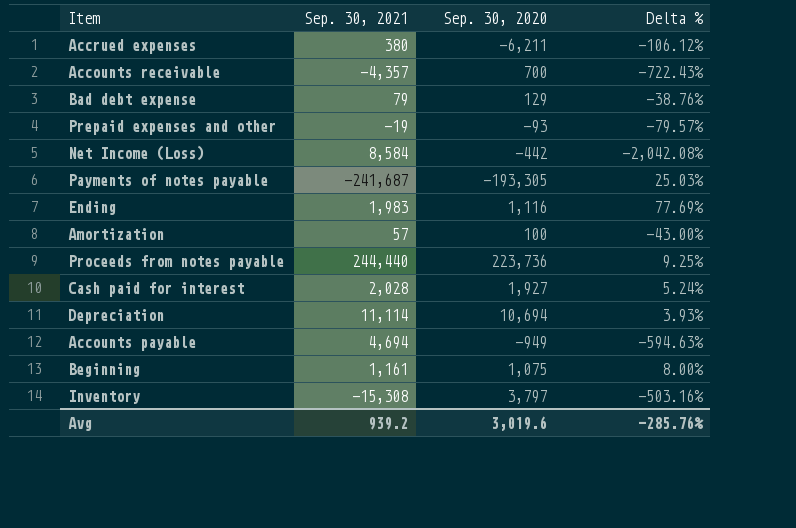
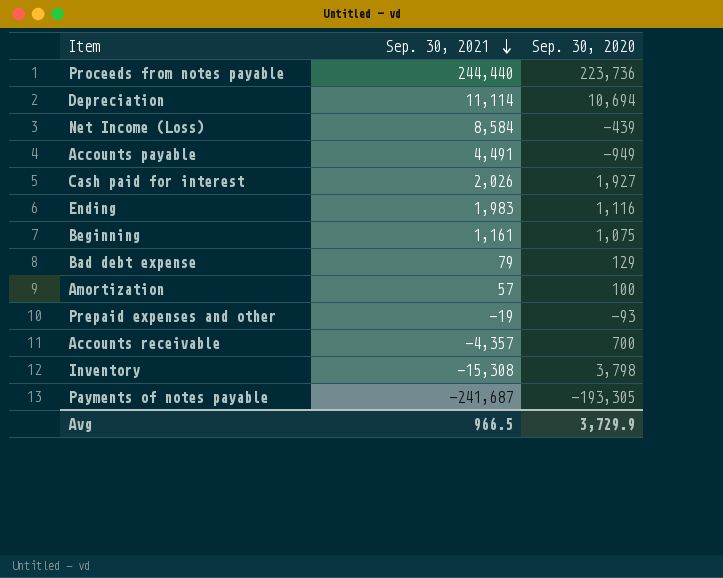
row order: none -> Sep. 30, 2021 descending
column Delta % | formula: ([Sep. 30, 2021] - [Sep. 30, 2020]) / [Sep. 30, 2020] -> none
row Accrued expenses: 380 | -6,211 | -106.12% -> none
Net Income (Loss) | Sep. 30, 2020: -442 -> -439
Accounts payable | Sep. 30, 2021: 4,694 -> 4,491
Cash paid for interest | Sep. 30, 2021: 2,028 -> 2,026
Inventory | Sep. 30, 2020: 3,797 -> 3,798
Avg | Sep. 30, 2021: 939.2 -> 966.5
Avg | Sep. 30, 2020: 3,019.6 -> 3,729.9

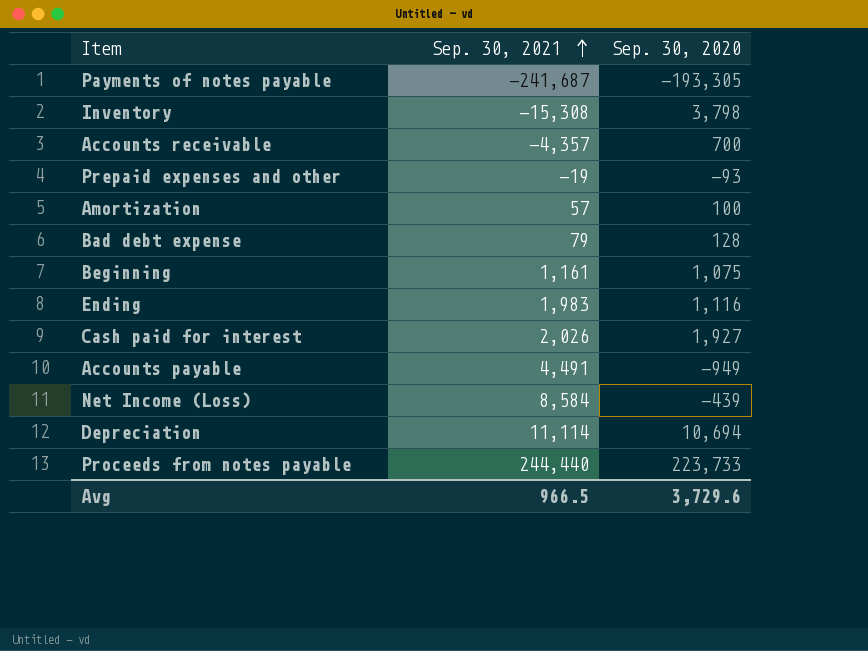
row order: Sep. 30, 2021 descending -> Sep. 30, 2021 ascending
Bad debt expense | Sep. 30, 2020: 129 -> 128
Proceeds from notes payable | Sep. 30, 2020: 223,736 -> 223,733
Avg | Sep. 30, 2020: 3,729.9 -> 3,729.6

